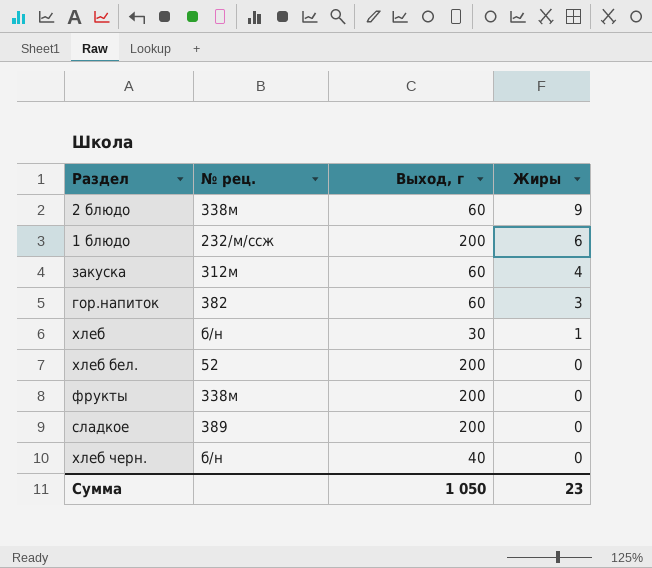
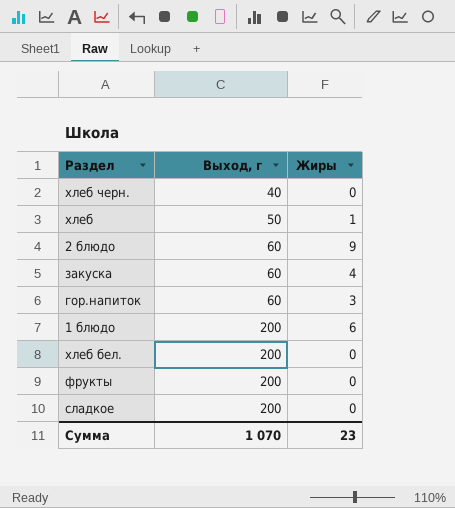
row order: Жиры descending -> Выход, г ascending
column № рец. | position: 2 -> none
хлеб | Выход, г: 30 -> 50
Сумма | Выход, г: 1 050 -> 1 070

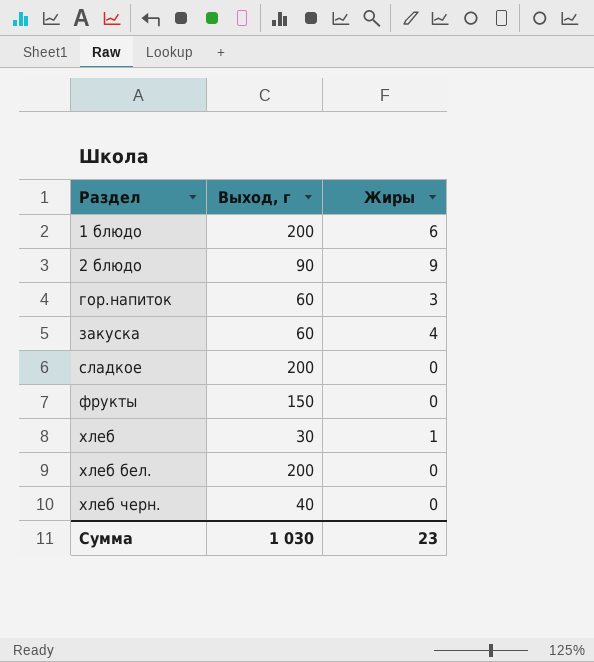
row order: Выход, г ascending -> Раздел ascending
2 блюдо | Выход, г: 60 -> 90
фрукты | Выход, г: 200 -> 150
хлеб | Выход, г: 50 -> 30
Сумма | Выход, г: 1 070 -> 1 030

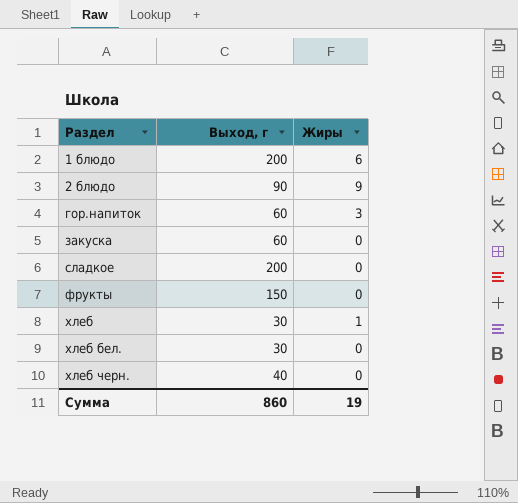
закуска | Жиры: 4 -> 0
хлеб бел. | Выход, г: 200 -> 30
Сумма | Выход, г: 1 030 -> 860
Сумма | Жиры: 23 -> 19

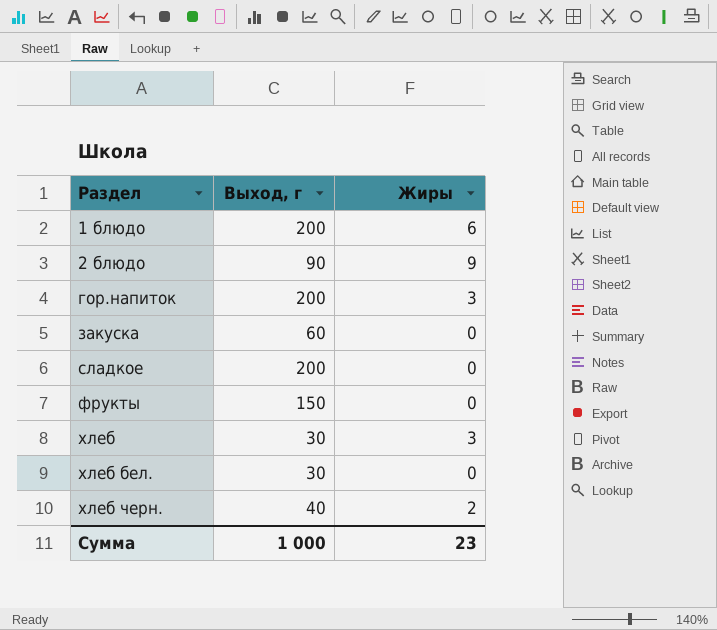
гор.напиток | Выход, г: 60 -> 200
хлеб | Жиры: 1 -> 3
хлеб черн. | Жиры: 0 -> 2
Сумма | Выход, г: 860 -> 1 000
Сумма | Жиры: 19 -> 23

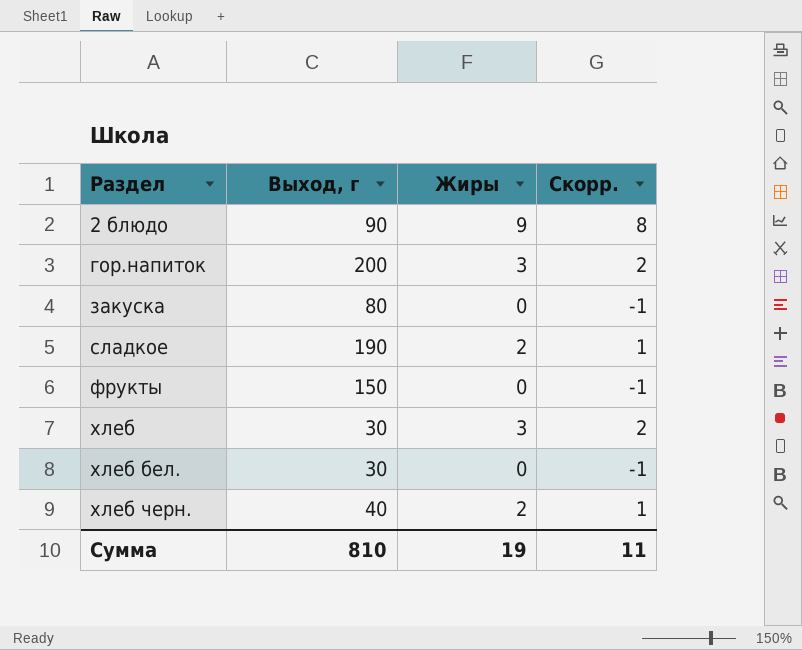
column Скорр. | formula: none -> [Жиры] - 1
row 1 блюдо: 200 | 6 -> none
закуска | Выход, г: 60 -> 80
сладкое | Выход, г: 200 -> 190
сладкое | Жиры: 0 -> 2
Сумма | Выход, г: 1 000 -> 810
Сумма | Жиры: 23 -> 19

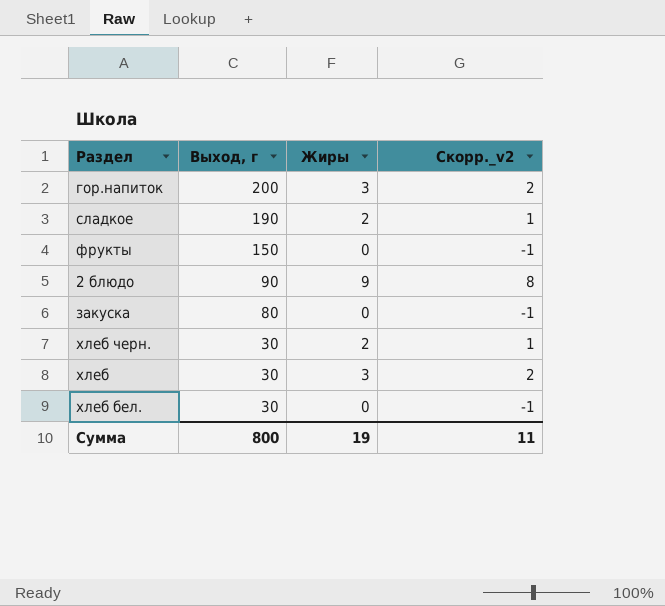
row order: Раздел ascending -> Выход, г descending
column name: Скорр. -> Скорр._v2
хлеб черн. | Выход, г: 40 -> 30
Сумма | Выход, г: 810 -> 800

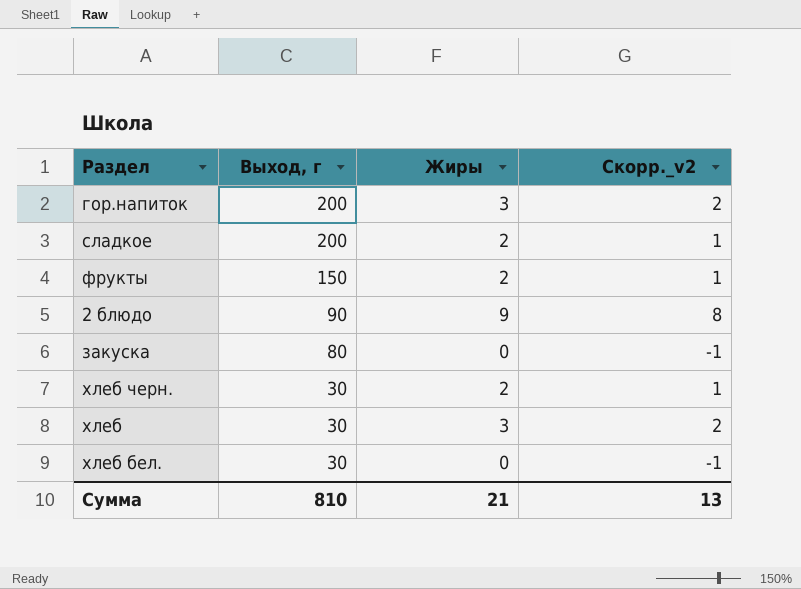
сладкое | Выход, г: 190 -> 200
фрукты | Жиры: 0 -> 2
фрукты | Скорр._v2: -1 -> 1
Сумма | Выход, г: 800 -> 810
Сумма | Жиры: 19 -> 21
Сумма | Скорр._v2: 11 -> 13

